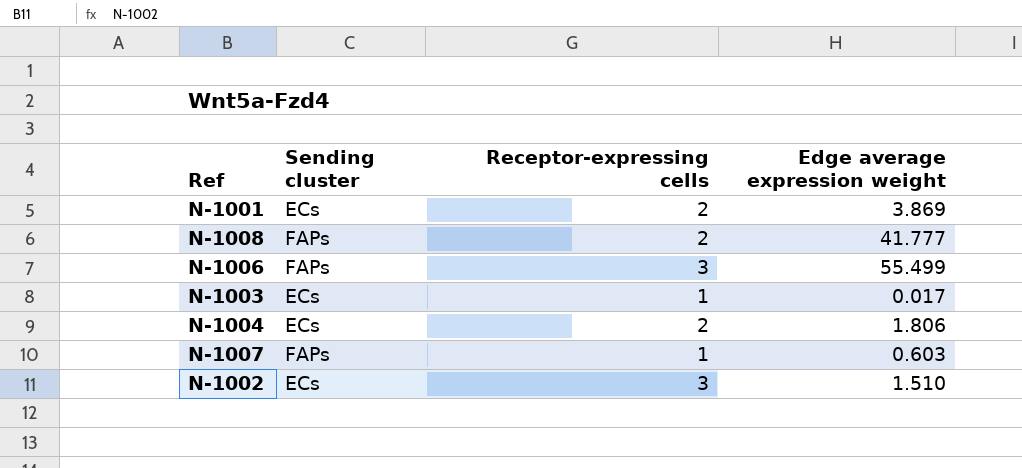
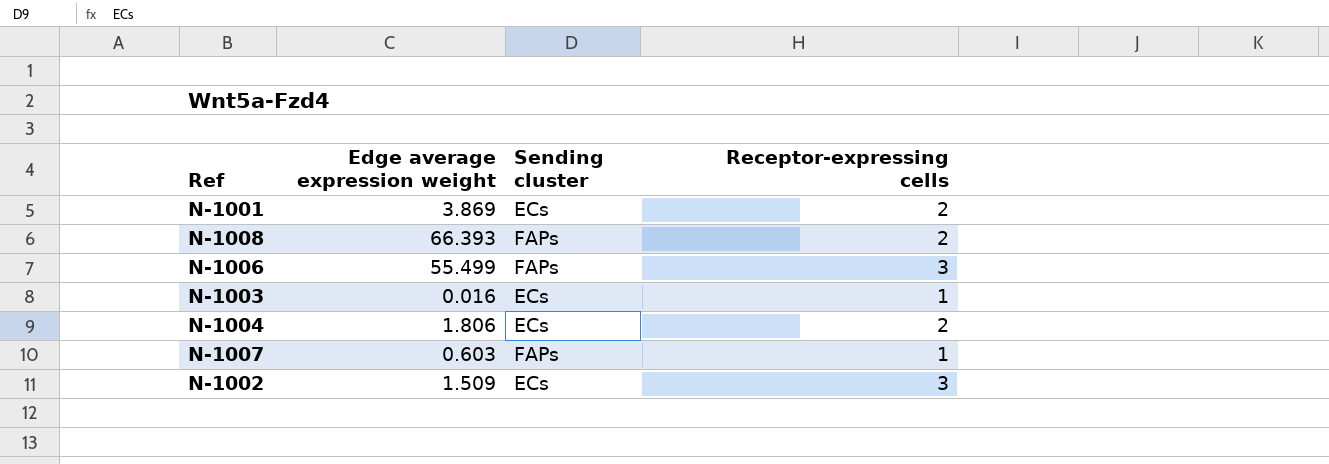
column Edge average expression weight | position: 4 -> 2
N-1008 | Edge average expression weight: 41.777 -> 66.393
N-1003 | Edge average expression weight: 0.017 -> 0.016
N-1002 | Edge average expression weight: 1.510 -> 1.509

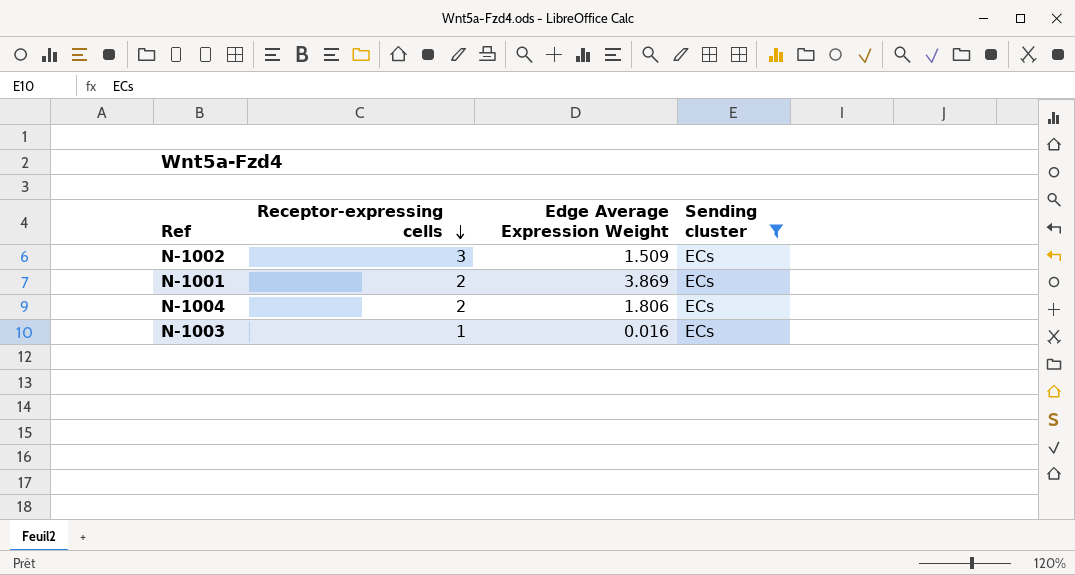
filter: none -> Sending cluster = ECs
row order: none -> Receptor-expressing cells descending
column Receptor-expressing cells | position: 4 -> 2
column name: Edge average expression weight -> Edge Average Expression Weight

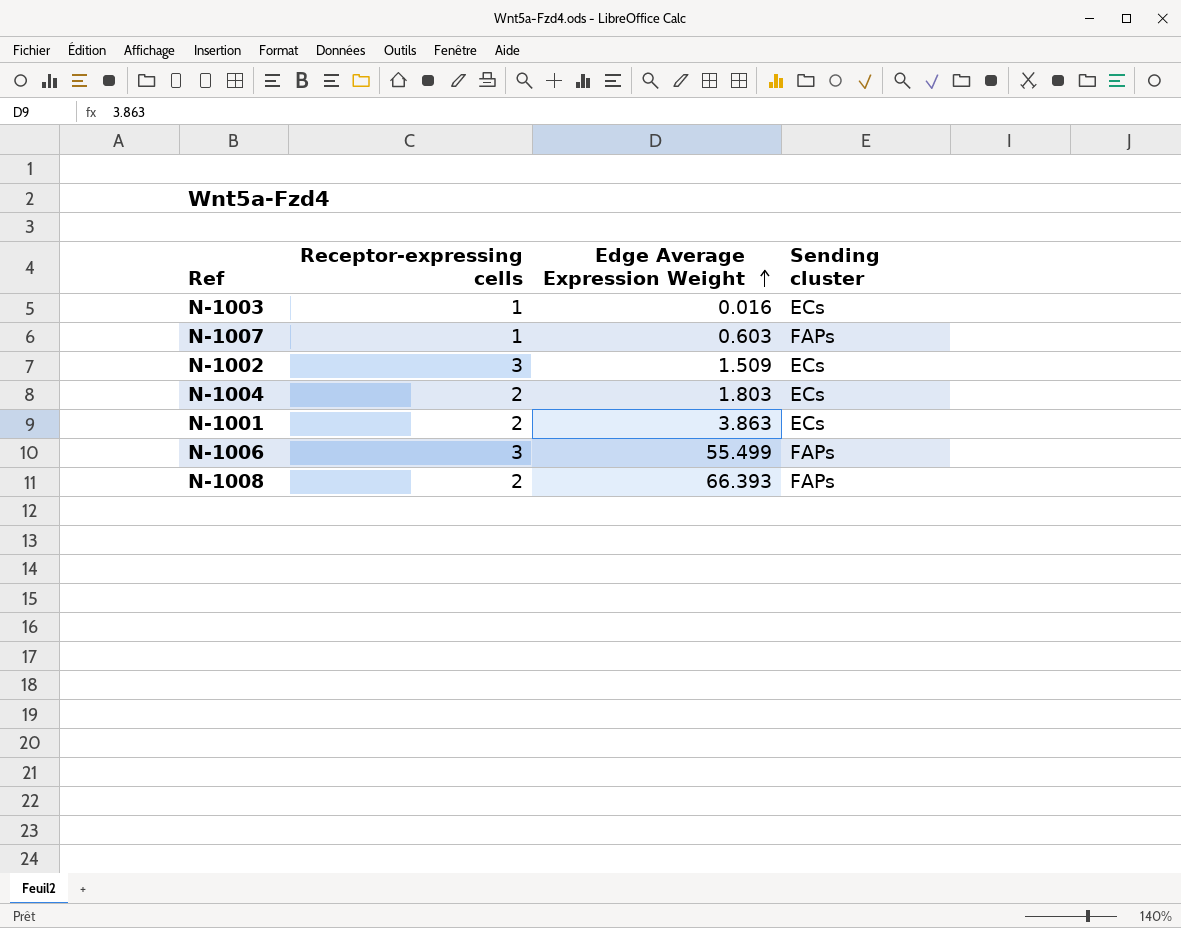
filter: Sending cluster = ECs -> none
row order: Receptor-expressing cells descending -> Edge Average Expression Weight ascending
N-1004 | Edge Average Expression Weight: 1.806 -> 1.803
N-1001 | Edge Average Expression Weight: 3.869 -> 3.863

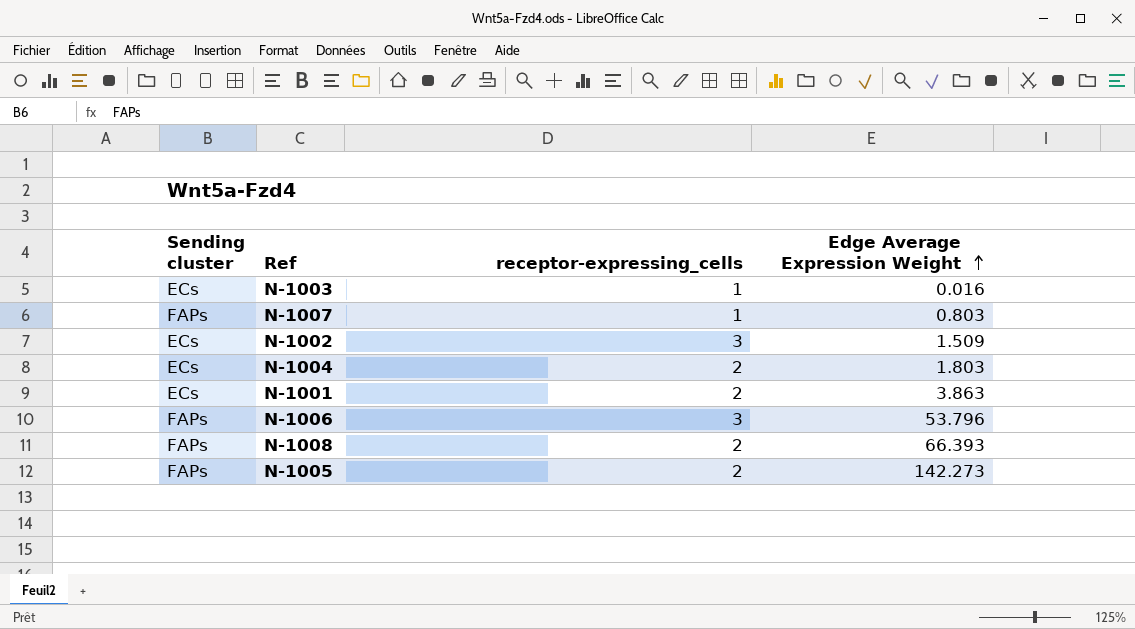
column Sending cluster | position: 4 -> 1
column name: Receptor-expressing cells -> receptor-expressing_cells
N-1007 | Edge Average Expression Weight: 0.603 -> 0.803
N-1006 | Edge Average Expression Weight: 55.499 -> 53.796
row N-1005: none -> FAPs | 2 | 142.273

